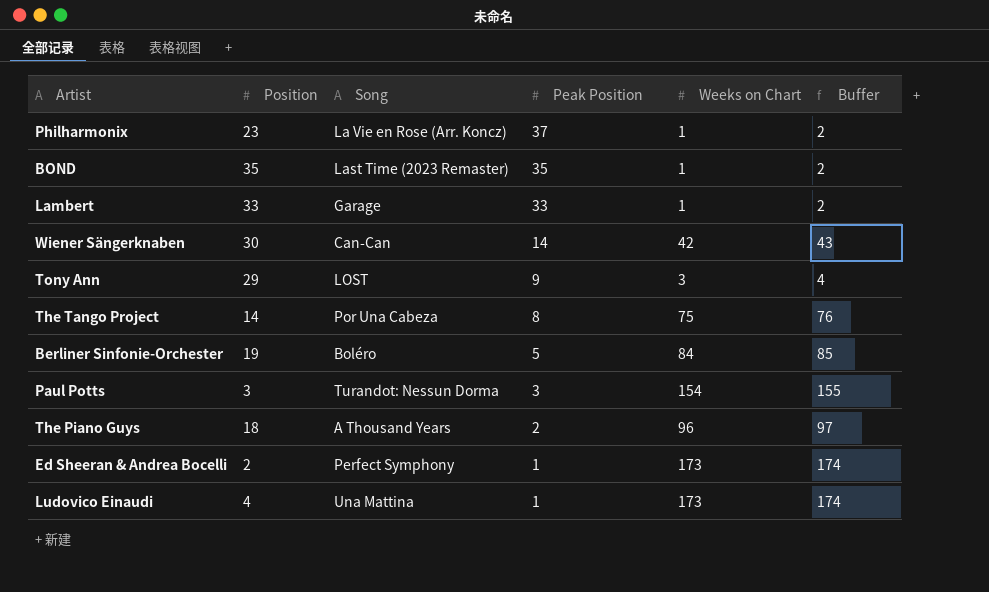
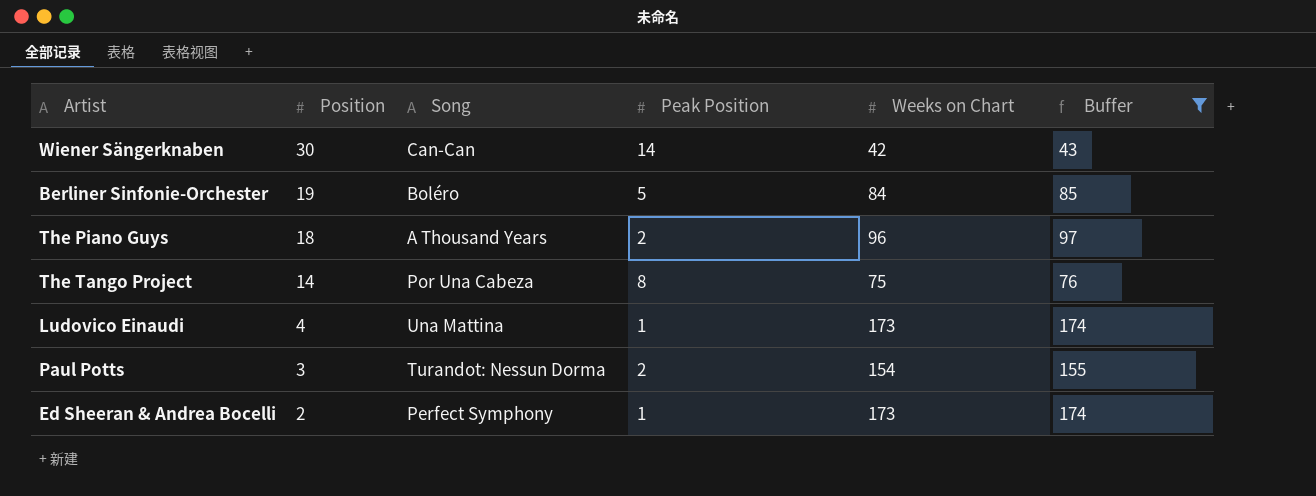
filter: none -> Buffer >= 43
row order: Peak Position descending -> Position descending
Paul Potts | Peak Position: 3 -> 2

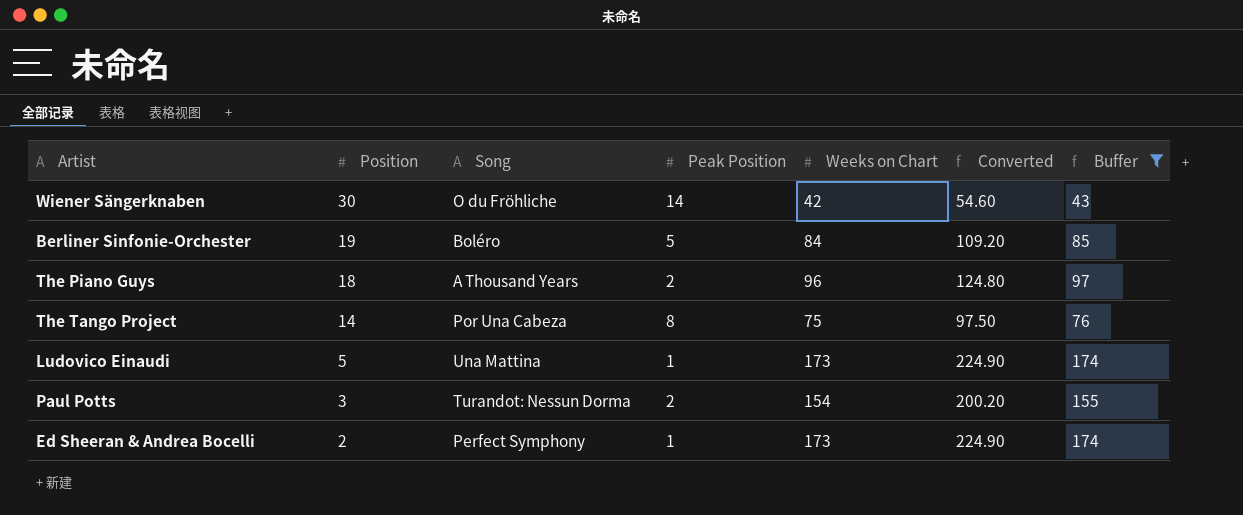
column Converted | formula: none -> [Weeks on Chart] * 1.3
Wiener Sängerknaben | Song: Can-Can -> O du Fröhliche
Ludovico Einaudi | Position: 4 -> 5

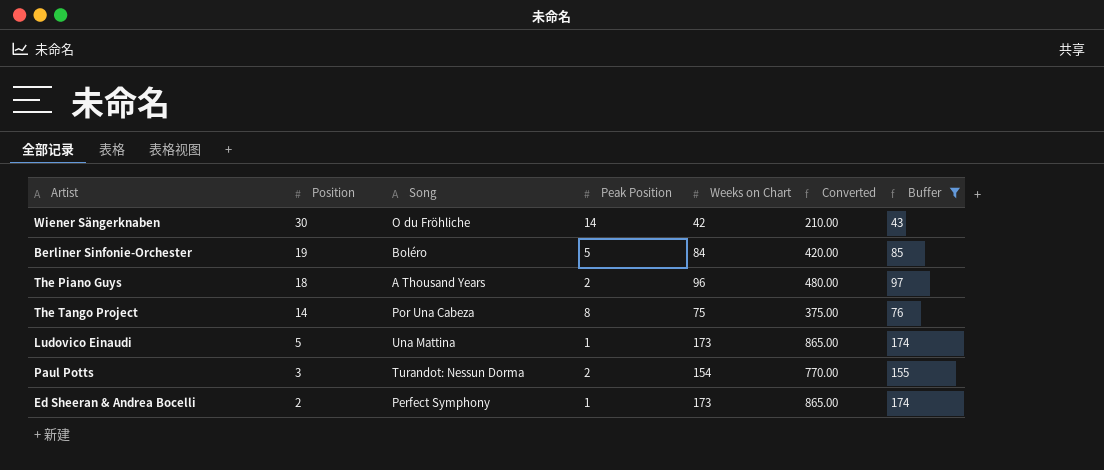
column Converted | formula: [Weeks on Chart] * 1.3 -> [Weeks on Chart] * 5

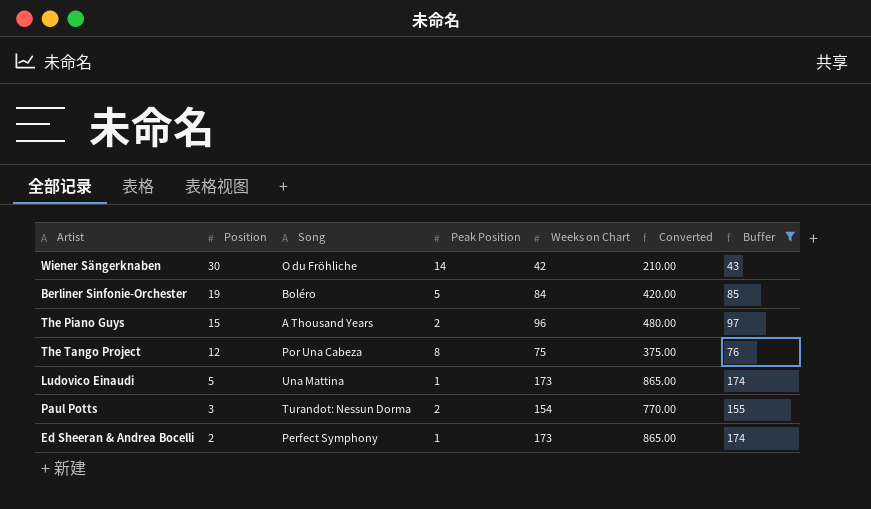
The Piano Guys | Position: 18 -> 15
The Tango Project | Position: 14 -> 12

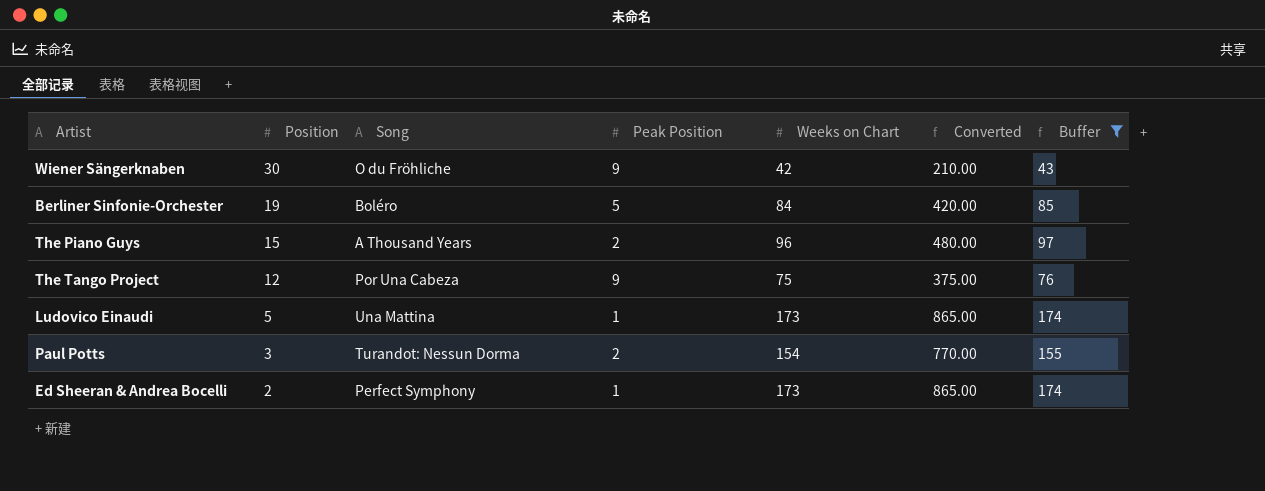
Wiener Sängerknaben | Peak Position: 14 -> 9
The Tango Project | Peak Position: 8 -> 9

